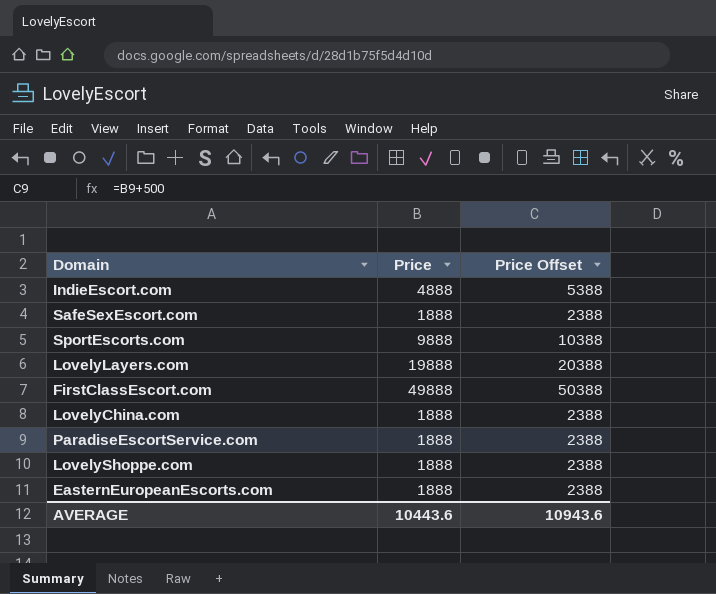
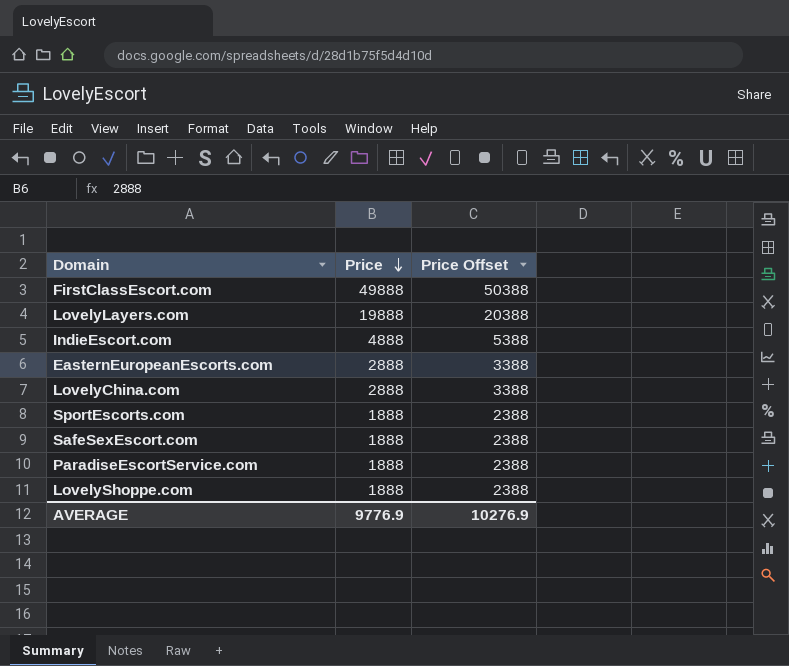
row order: none -> Price descending
EasternEuropeanEscorts.com | Price: 1888 -> 2888
EasternEuropeanEscorts.com | Price Offset: 2388 -> 3388
LovelyChina.com | Price: 1888 -> 2888
LovelyChina.com | Price Offset: 2388 -> 3388
SportEscorts.com | Price: 9888 -> 1888
SportEscorts.com | Price Offset: 10388 -> 2388
AVERAGE | Price: 10443.6 -> 9776.9
AVERAGE | Price Offset: 10943.6 -> 10276.9

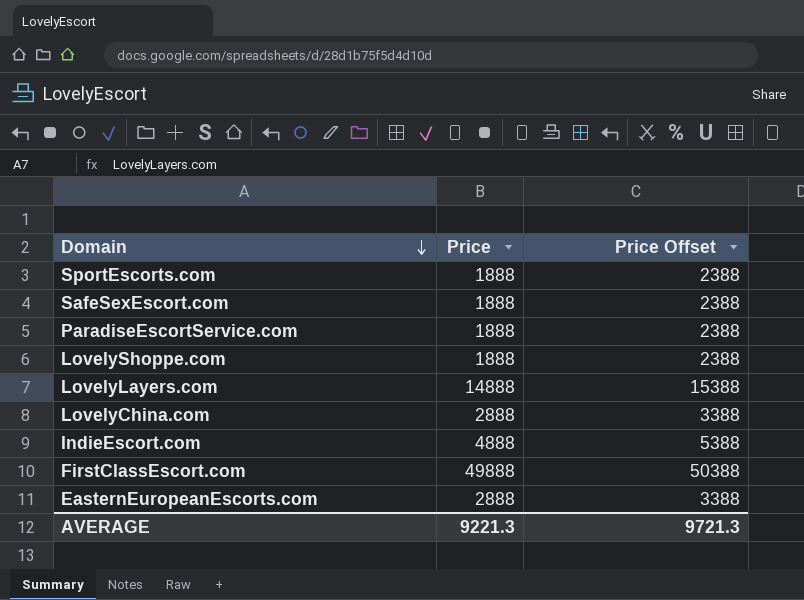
row order: Price descending -> Domain descending
LovelyLayers.com | Price: 19888 -> 14888
LovelyLayers.com | Price Offset: 20388 -> 15388
AVERAGE | Price: 9776.9 -> 9221.3
AVERAGE | Price Offset: 10276.9 -> 9721.3

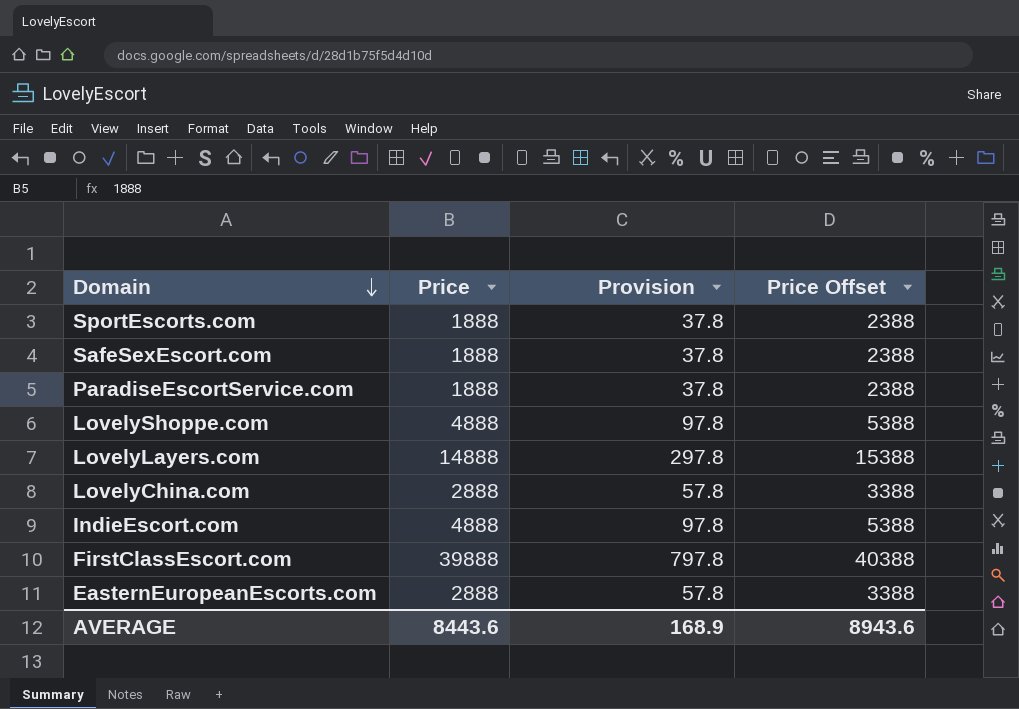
column Provision | formula: none -> [Price] * 0.02
LovelyShoppe.com | Price: 1888 -> 4888
LovelyShoppe.com | Price Offset: 2388 -> 5388
FirstClassEscort.com | Price: 49888 -> 39888
FirstClassEscort.com | Price Offset: 50388 -> 40388
AVERAGE | Price: 9221.3 -> 8443.6
AVERAGE | Price Offset: 9721.3 -> 8943.6

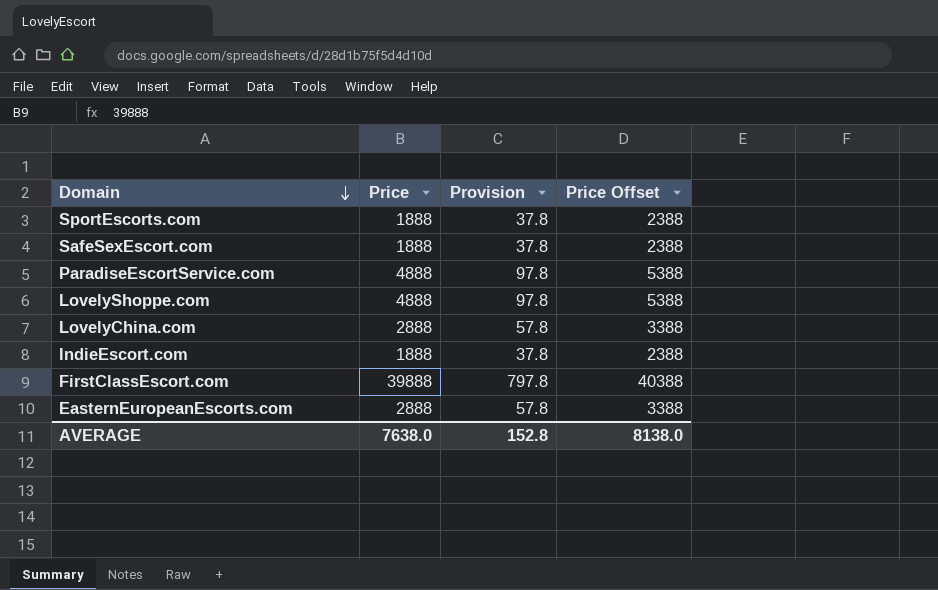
row LovelyLayers.com: 14888 | 297.8 | 15388 -> none
ParadiseEscortService.com | Price: 1888 -> 4888
ParadiseEscortService.com | Provision: 37.8 -> 97.8
ParadiseEscortService.com | Price Offset: 2388 -> 5388
IndieEscort.com | Price: 4888 -> 1888
IndieEscort.com | Provision: 97.8 -> 37.8
IndieEscort.com | Price Offset: 5388 -> 2388
AVERAGE | Price: 8443.6 -> 7638.0
AVERAGE | Provision: 168.9 -> 152.8
AVERAGE | Price Offset: 8943.6 -> 8138.0

